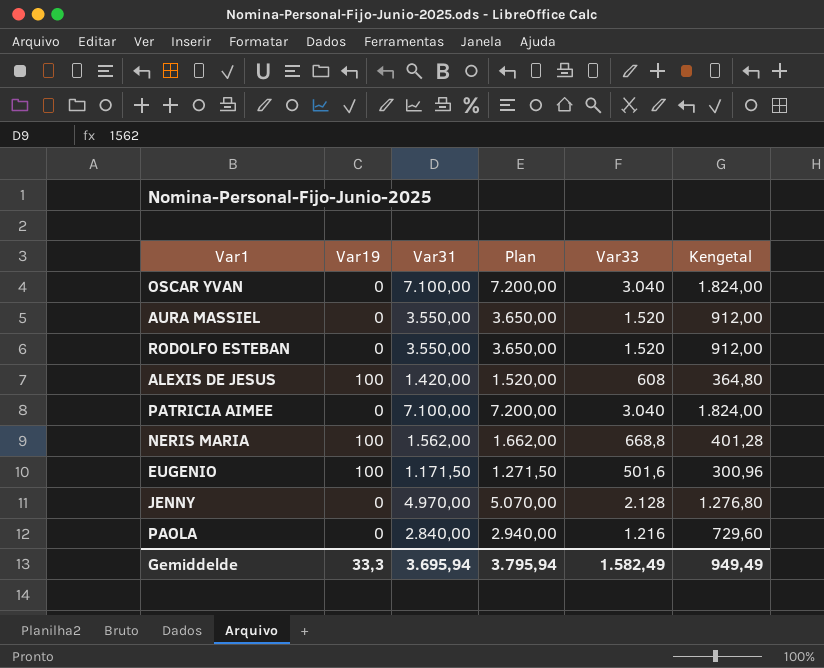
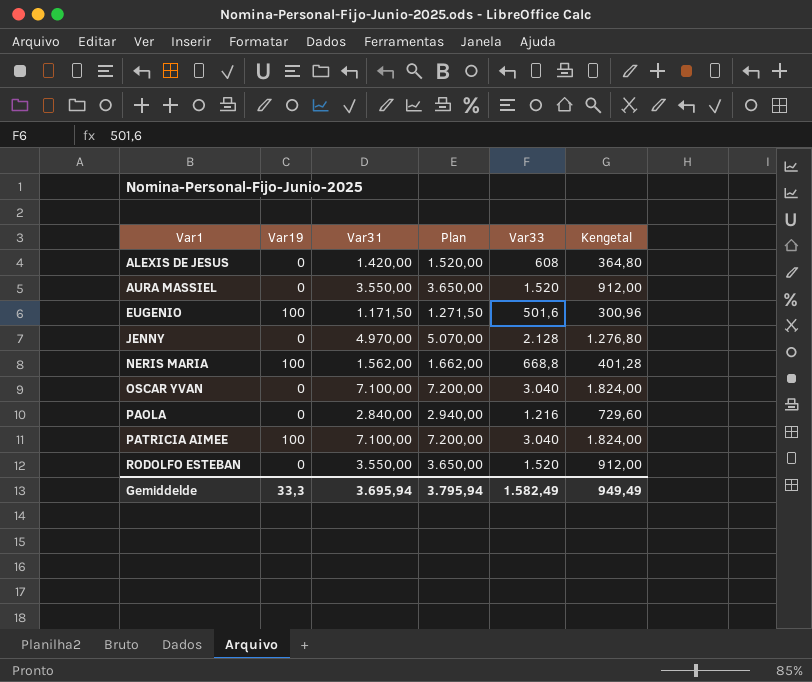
row order: none -> Var1 ascending
ALEXIS DE JESUS | Var19: 100 -> 0
PATRICIA AIMEE | Var19: 0 -> 100

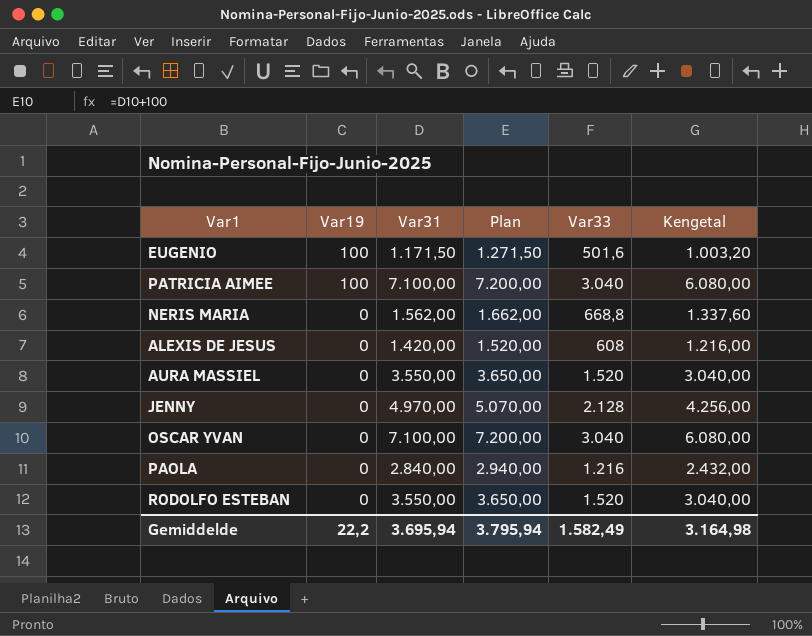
row order: Var1 ascending -> Var19 descending
column Kengetal | formula: [Var33] * 0,6 -> [Var33] * 2
NERIS MARIA | Var19: 100 -> 0
Gemiddelde | Var19: 33,3 -> 22,2
Gemiddelde | Kengetal: 949,49 -> 3.164,98

